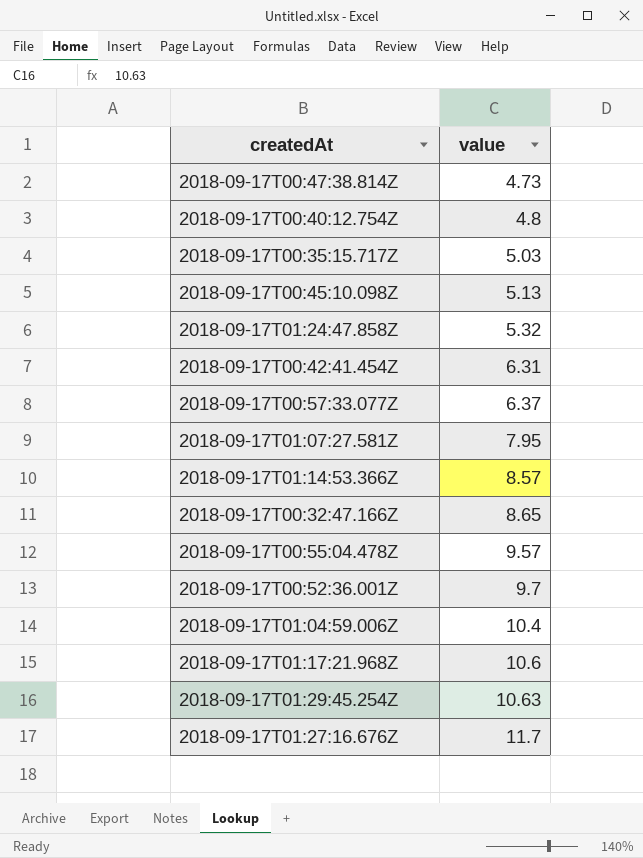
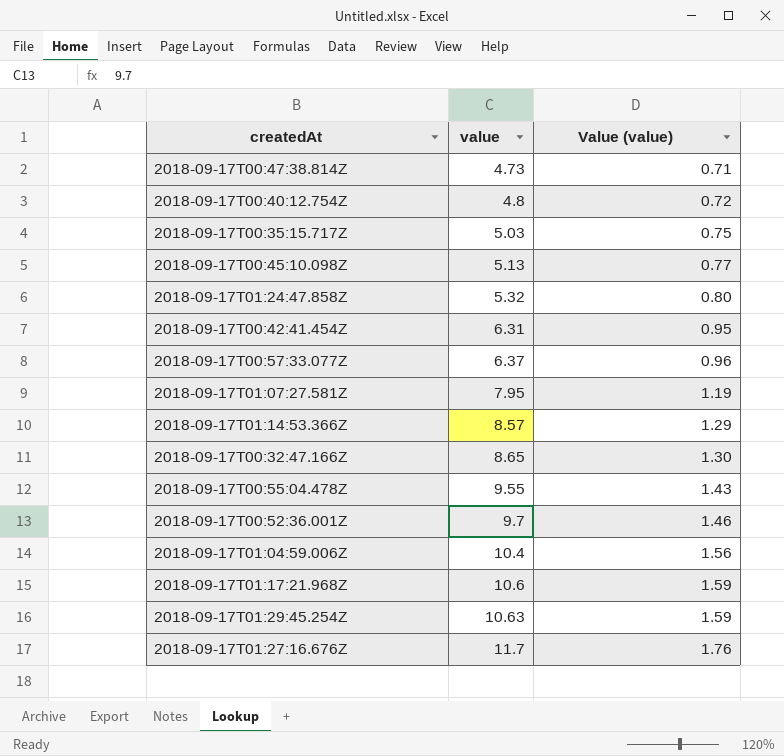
column Value (value) | formula: none -> [value] * 0.15
2018-09-17T00:55:04.478Z | value: 9.57 -> 9.55

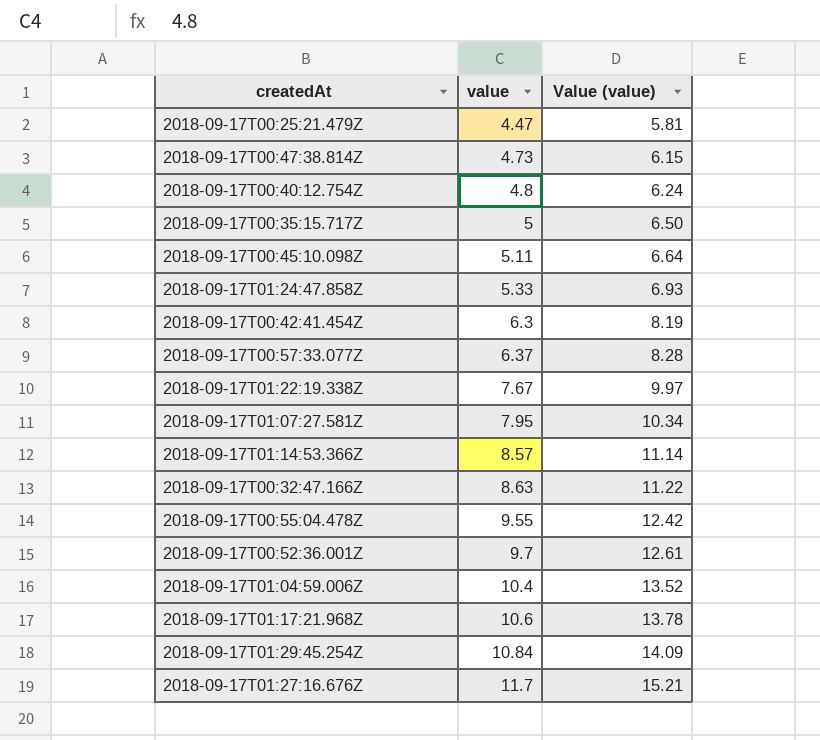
column Value (value) | formula: [value] * 0.15 -> [value] * 1.3
row 2018-09-17T00:25:21.479Z: none -> 4.47 | 5.81
2018-09-17T00:35:15.717Z | value: 5.03 -> 5
2018-09-17T00:45:10.098Z | value: 5.13 -> 5.11
2018-09-17T01:24:47.858Z | value: 5.32 -> 5.33
2018-09-17T00:42:41.454Z | value: 6.31 -> 6.3
row 2018-09-17T01:22:19.338Z: none -> 7.67 | 9.97
2018-09-17T00:32:47.166Z | value: 8.65 -> 8.63
2018-09-17T01:29:45.254Z | value: 10.63 -> 10.84

